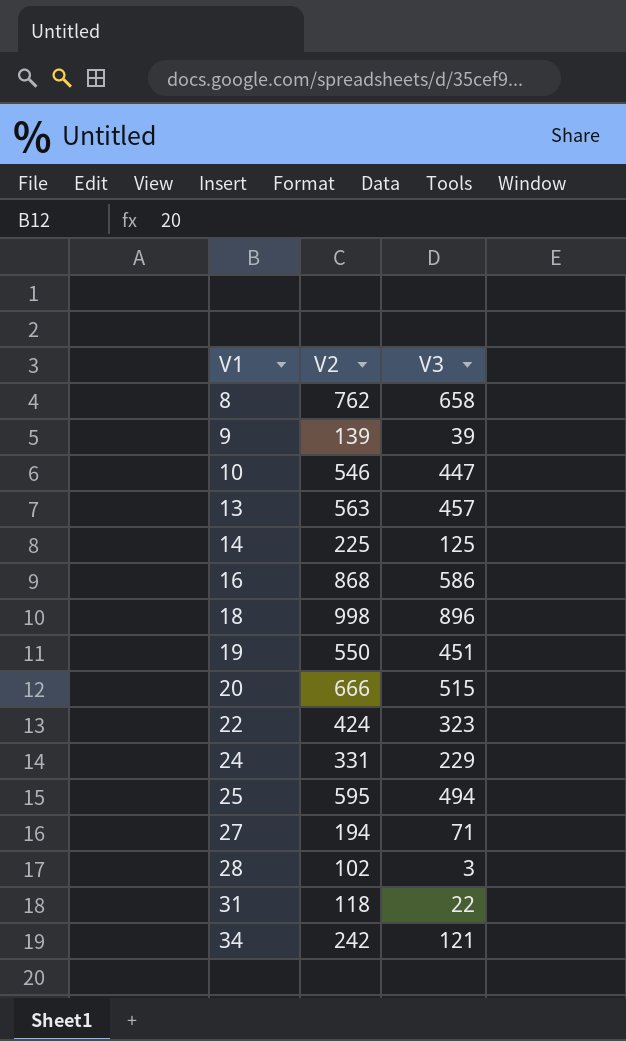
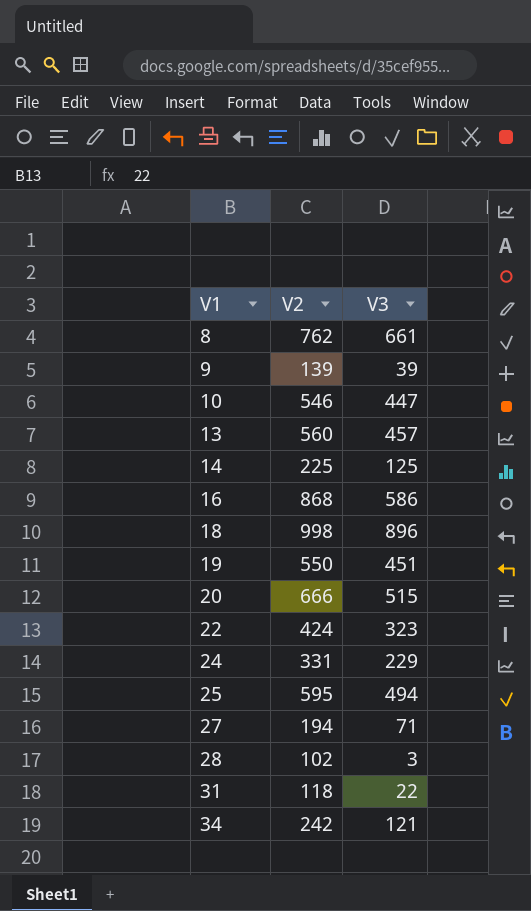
8 | V3: 658 -> 661
13 | V2: 563 -> 560

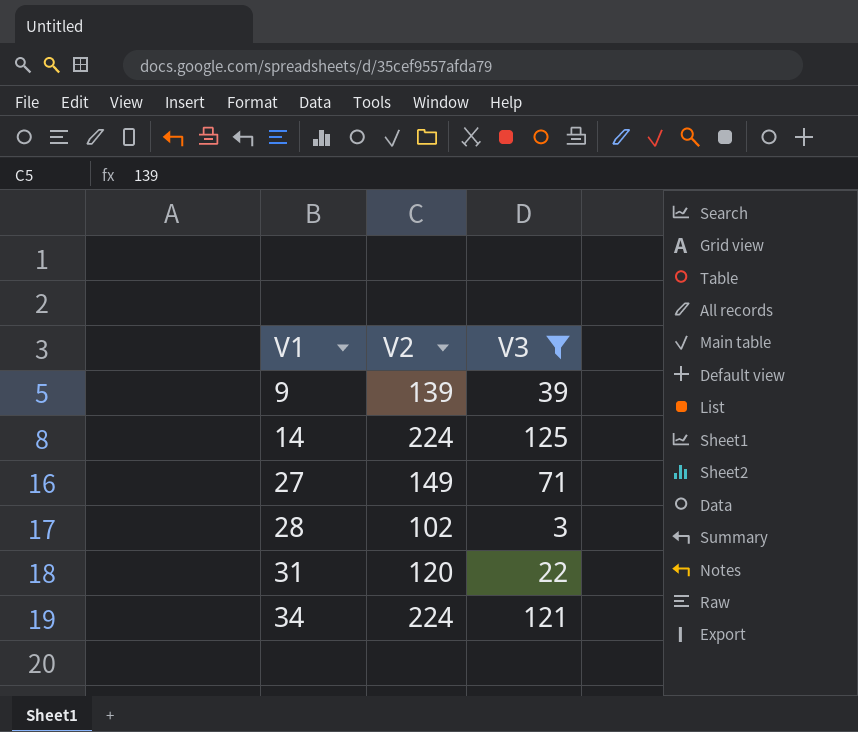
filter: none -> V3 <= 125
14 | V2: 225 -> 224
27 | V2: 194 -> 149
31 | V2: 118 -> 120
34 | V2: 242 -> 224

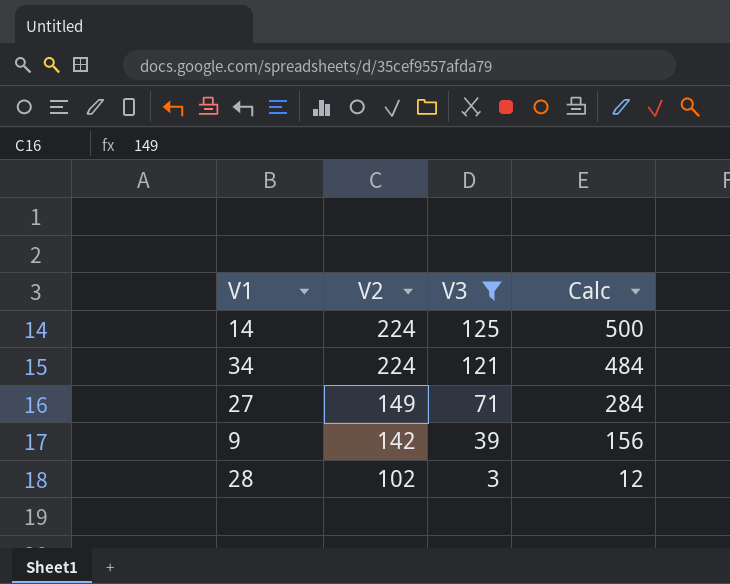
row order: V1 ascending -> V2 descending
column Calc | formula: none -> [V3] * 4
row 31: 120 | 22 -> none
9 | V2: 139 -> 142

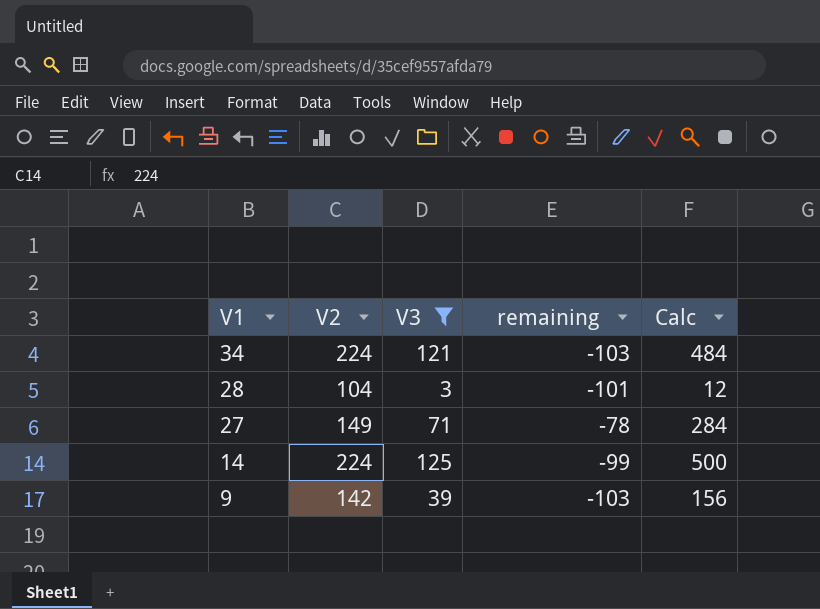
row order: V2 descending -> V1 descending
column remaining | formula: none -> [V3] - [V2]
28 | V2: 102 -> 104

